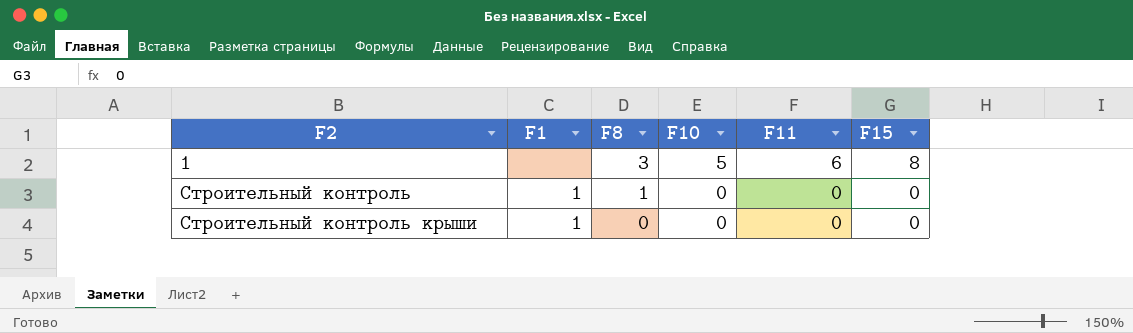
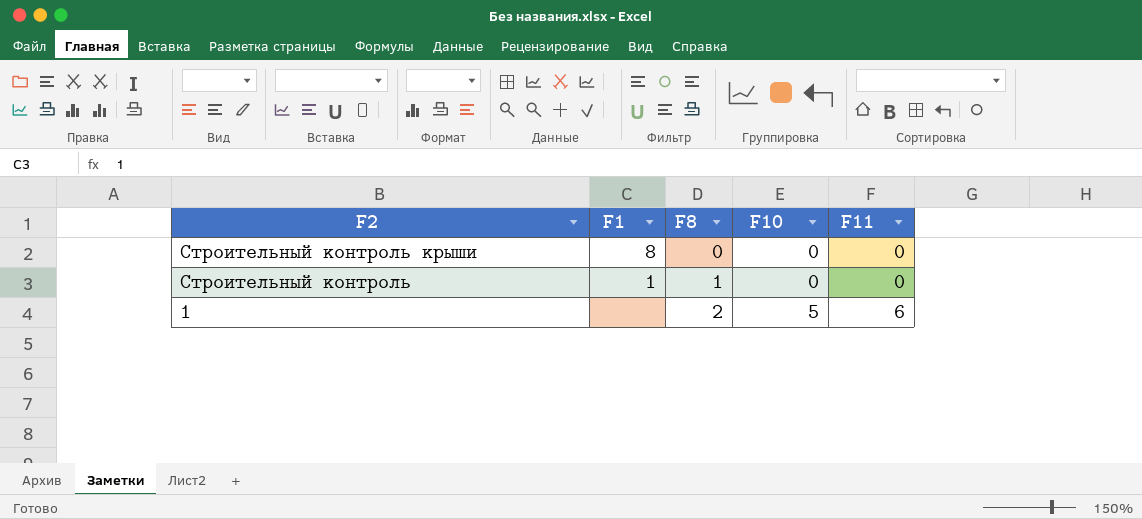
row order: F2 ascending -> F2 descending
column F15 | position: 6 -> none
Строительный контроль крыши | F1: 1 -> 8
1 | F8: 3 -> 2

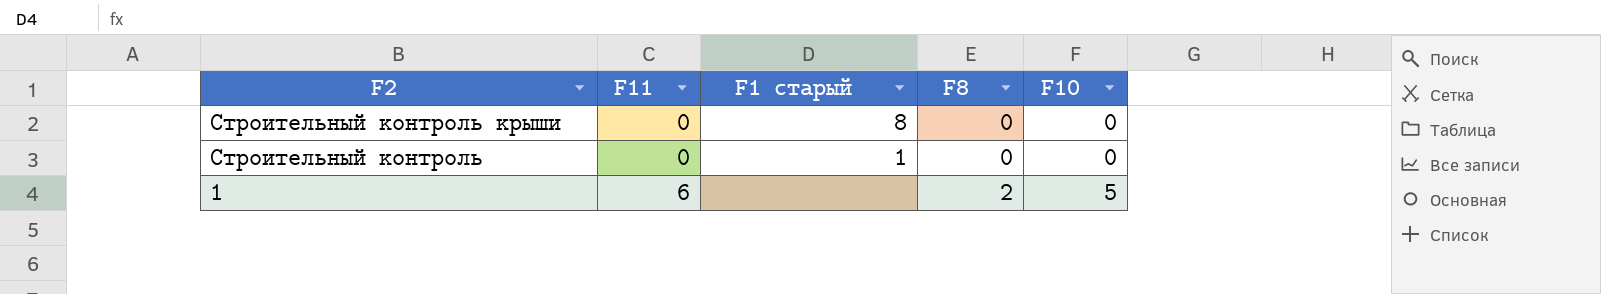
column F11 | position: 5 -> 2
column name: F1 -> F1 старый
Строительный контроль | F8: 1 -> 0

